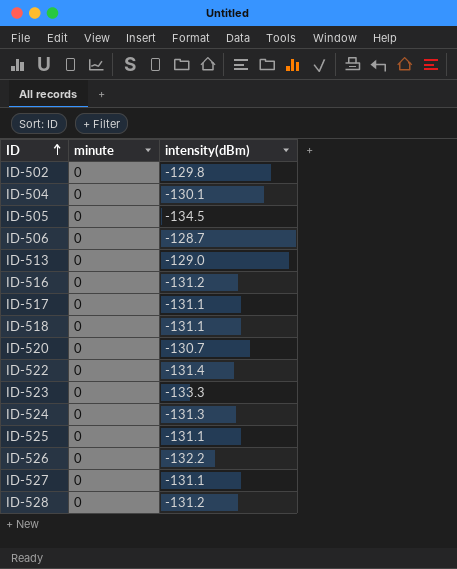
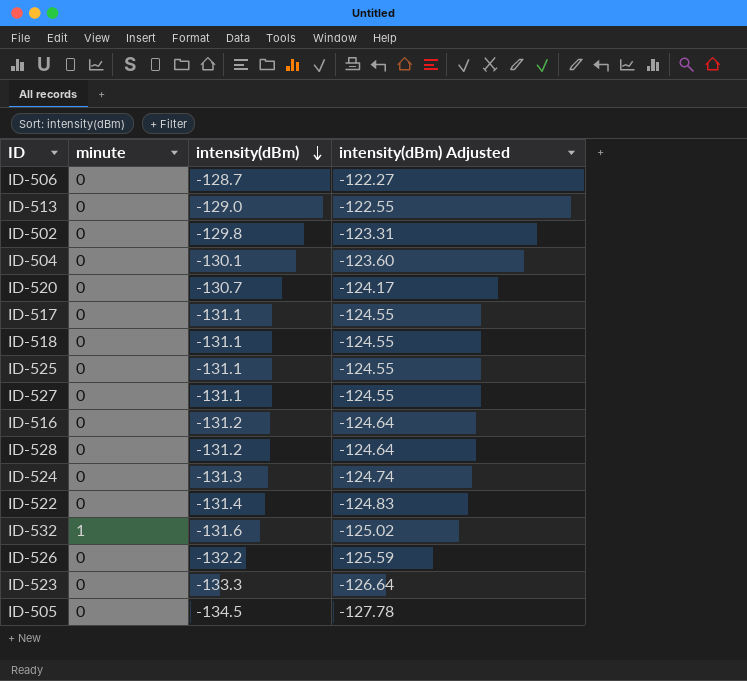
row order: ID ascending -> intensity(dBm) descending
column intensity(dBm) Adjusted | formula: none -> [intensity(dBm)] * 0.95
row ID-532: none -> 1 | -131.6 | -125.02

